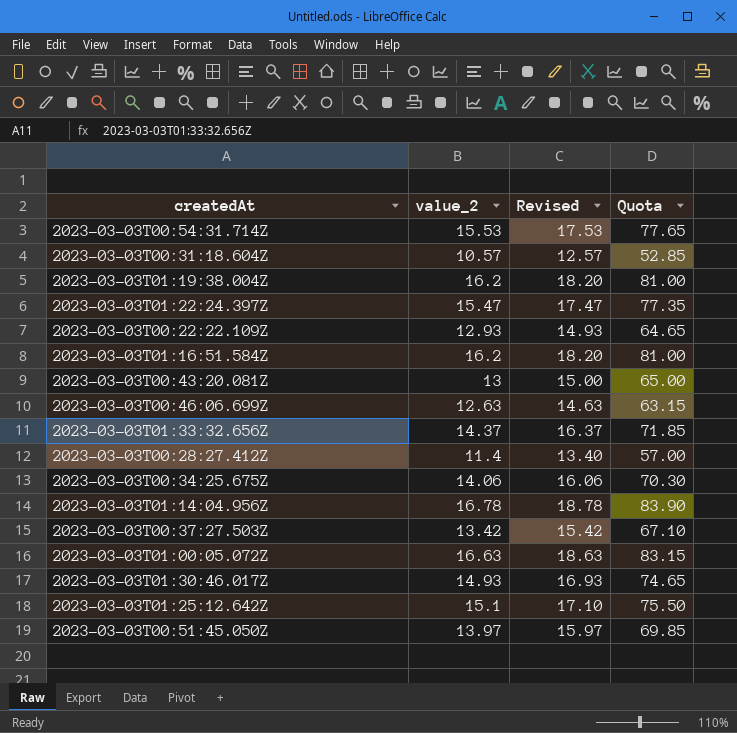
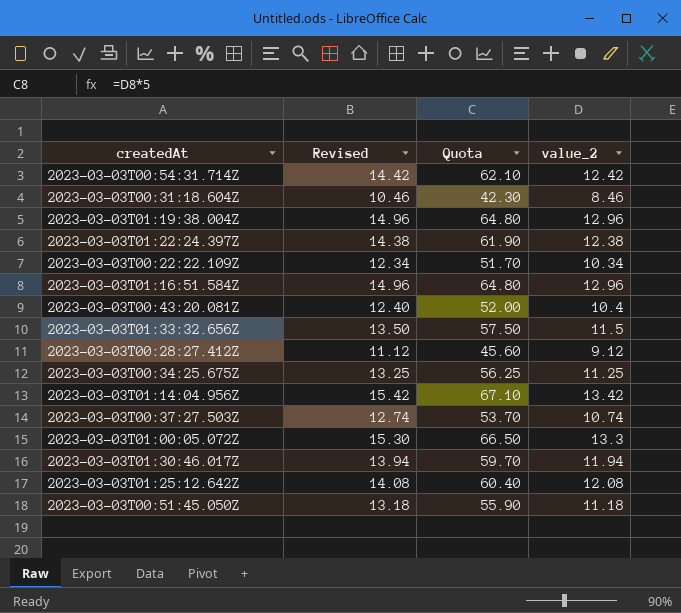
column value_2 | position: 2 -> 4
row 2023-03-03T00:46:06.699Z: 12.63 | 14.63 | 63.15 -> none
2023-03-03T00:54:31.714Z | Revised: 17.53 -> 14.42
2023-03-03T00:54:31.714Z | Quota: 77.65 -> 62.10
2023-03-03T00:54:31.714Z | value_2: 15.53 -> 12.42
2023-03-03T00:31:18.604Z | Revised: 12.57 -> 10.46
2023-03-03T00:31:18.604Z | Quota: 52.85 -> 42.30
2023-03-03T00:31:18.604Z | value_2: 10.57 -> 8.46
2023-03-03T01:19:38.004Z | Revised: 18.20 -> 14.96
2023-03-03T01:19:38.004Z | Quota: 81.00 -> 64.80
2023-03-03T01:19:38.004Z | value_2: 16.2 -> 12.96
2023-03-03T01:22:24.397Z | Revised: 17.47 -> 14.38
2023-03-03T01:22:24.397Z | Quota: 77.35 -> 61.90
2023-03-03T01:22:24.397Z | value_2: 15.47 -> 12.38
2023-03-03T00:22:22.109Z | Revised: 14.93 -> 12.34
2023-03-03T00:22:22.109Z | Quota: 64.65 -> 51.70
2023-03-03T00:22:22.109Z | value_2: 12.93 -> 10.34
2023-03-03T01:16:51.584Z | Revised: 18.20 -> 14.96
2023-03-03T01:16:51.584Z | Quota: 81.00 -> 64.80
2023-03-03T01:16:51.584Z | value_2: 16.2 -> 12.96
2023-03-03T00:43:20.081Z | Revised: 15.00 -> 12.40
2023-03-03T00:43:20.081Z | Quota: 65.00 -> 52.00
2023-03-03T00:43:20.081Z | value_2: 13 -> 10.4
2023-03-03T01:33:32.656Z | Revised: 16.37 -> 13.50
2023-03-03T01:33:32.656Z | Quota: 71.85 -> 57.50
2023-03-03T01:33:32.656Z | value_2: 14.37 -> 11.5
2023-03-03T00:28:27.412Z | Revised: 13.40 -> 11.12
2023-03-03T00:28:27.412Z | Quota: 57.00 -> 45.60
2023-03-03T00:28:27.412Z | value_2: 11.4 -> 9.12
2023-03-03T00:34:25.675Z | Revised: 16.06 -> 13.25
2023-03-03T00:34:25.675Z | Quota: 70.30 -> 56.25
2023-03-03T00:34:25.675Z | value_2: 14.06 -> 11.25
2023-03-03T01:14:04.956Z | Revised: 18.78 -> 15.42
2023-03-03T01:14:04.956Z | Quota: 83.90 -> 67.10
2023-03-03T01:14:04.956Z | value_2: 16.78 -> 13.42
2023-03-03T00:37:27.503Z | Revised: 15.42 -> 12.74
2023-03-03T00:37:27.503Z | Quota: 67.10 -> 53.70
2023-03-03T00:37:27.503Z | value_2: 13.42 -> 10.74
2023-03-03T01:00:05.072Z | Revised: 18.63 -> 15.30
2023-03-03T01:00:05.072Z | Quota: 83.15 -> 66.50
2023-03-03T01:00:05.072Z | value_2: 16.63 -> 13.3
2023-03-03T01:30:46.017Z | Revised: 16.93 -> 13.94
2023-03-03T01:30:46.017Z | Quota: 74.65 -> 59.70
2023-03-03T01:30:46.017Z | value_2: 14.93 -> 11.94
2023-03-03T01:25:12.642Z | Revised: 17.10 -> 14.08
2023-03-03T01:25:12.642Z | Quota: 75.50 -> 60.40
2023-03-03T01:25:12.642Z | value_2: 15.1 -> 12.08
2023-03-03T00:51:45.050Z | Revised: 15.97 -> 13.18
2023-03-03T00:51:45.050Z | Quota: 69.85 -> 55.90
2023-03-03T00:51:45.050Z | value_2: 13.97 -> 11.18

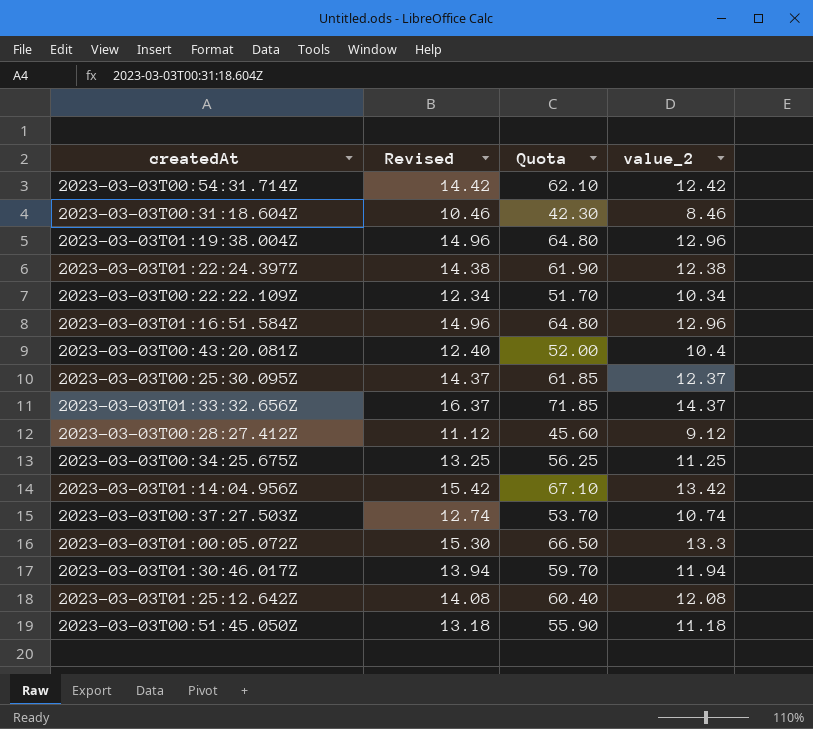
row 2023-03-03T00:25:30.095Z: none -> 14.37 | 61.85 | 12.37
2023-03-03T01:33:32.656Z | Revised: 13.50 -> 16.37
2023-03-03T01:33:32.656Z | Quota: 57.50 -> 71.85
2023-03-03T01:33:32.656Z | value_2: 11.5 -> 14.37

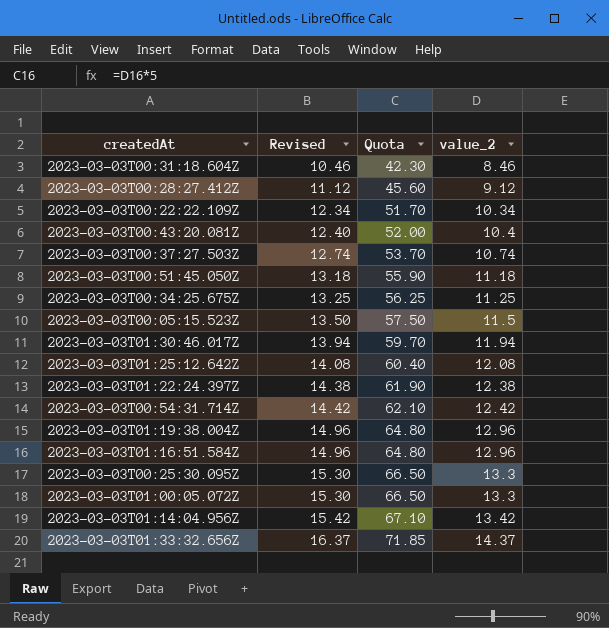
row order: none -> Revised ascending
row 2023-03-03T00:05:15.523Z: none -> 13.50 | 57.50 | 11.5
2023-03-03T00:25:30.095Z | Revised: 14.37 -> 15.30
2023-03-03T00:25:30.095Z | Quota: 61.85 -> 66.50
2023-03-03T00:25:30.095Z | value_2: 12.37 -> 13.3

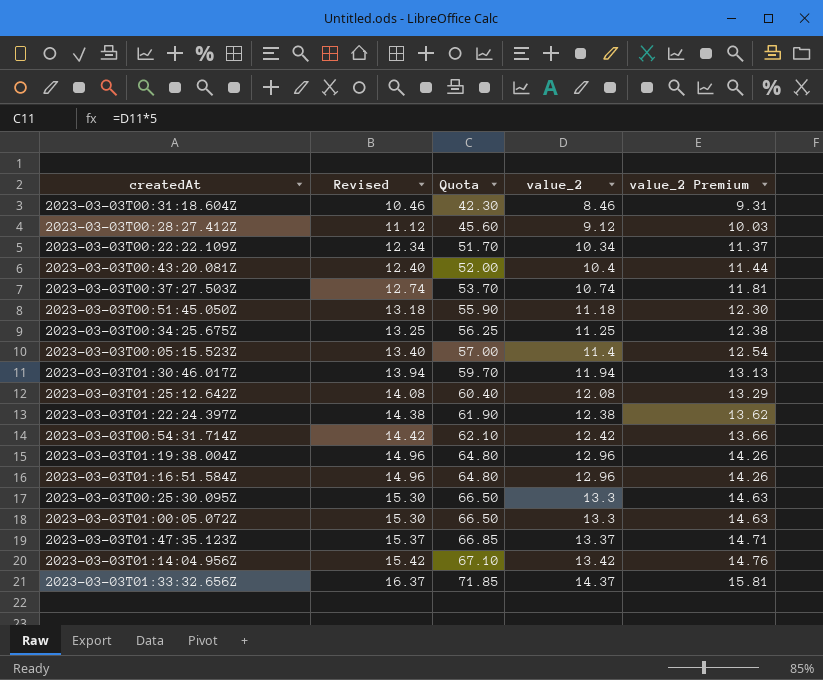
column value_2 Premium | formula: none -> [value_2] * 1.1
2023-03-03T00:05:15.523Z | Revised: 13.50 -> 13.40
2023-03-03T00:05:15.523Z | Quota: 57.50 -> 57.00
2023-03-03T00:05:15.523Z | value_2: 11.5 -> 11.4
row 2023-03-03T01:47:35.123Z: none -> 15.37 | 66.85 | 13.37 | 14.71

